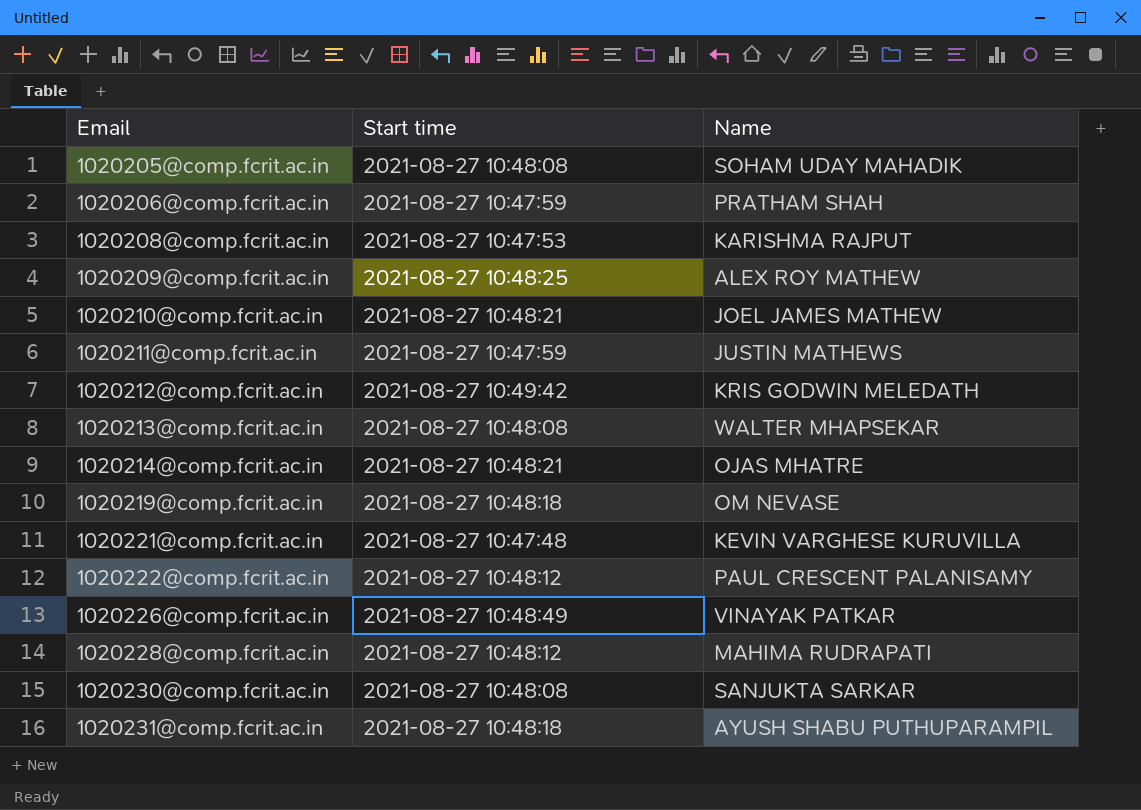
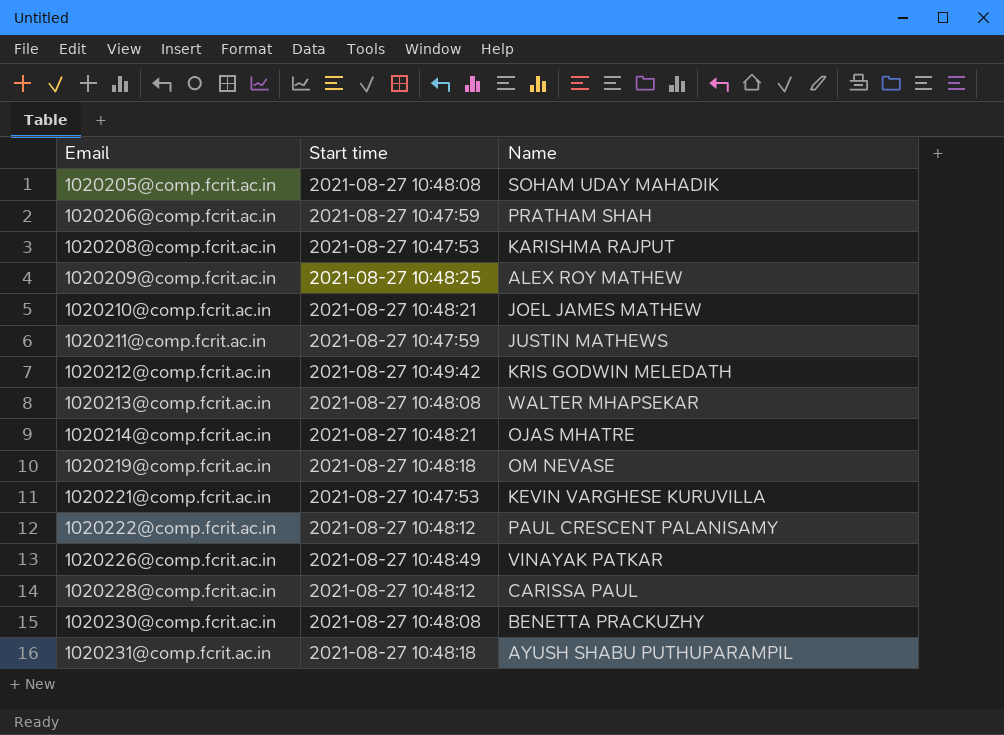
1020221@comp.fcrit.ac.in | Start time: 2021-08-27 10:47:48 -> 2021-08-27 10:47:53
1020228@comp.fcrit.ac.in | Name: MAHIMA RUDRAPATI -> CARISSA PAUL
1020230@comp.fcrit.ac.in | Name: SANJUKTA SARKAR -> BENETTA PRACKUZHY

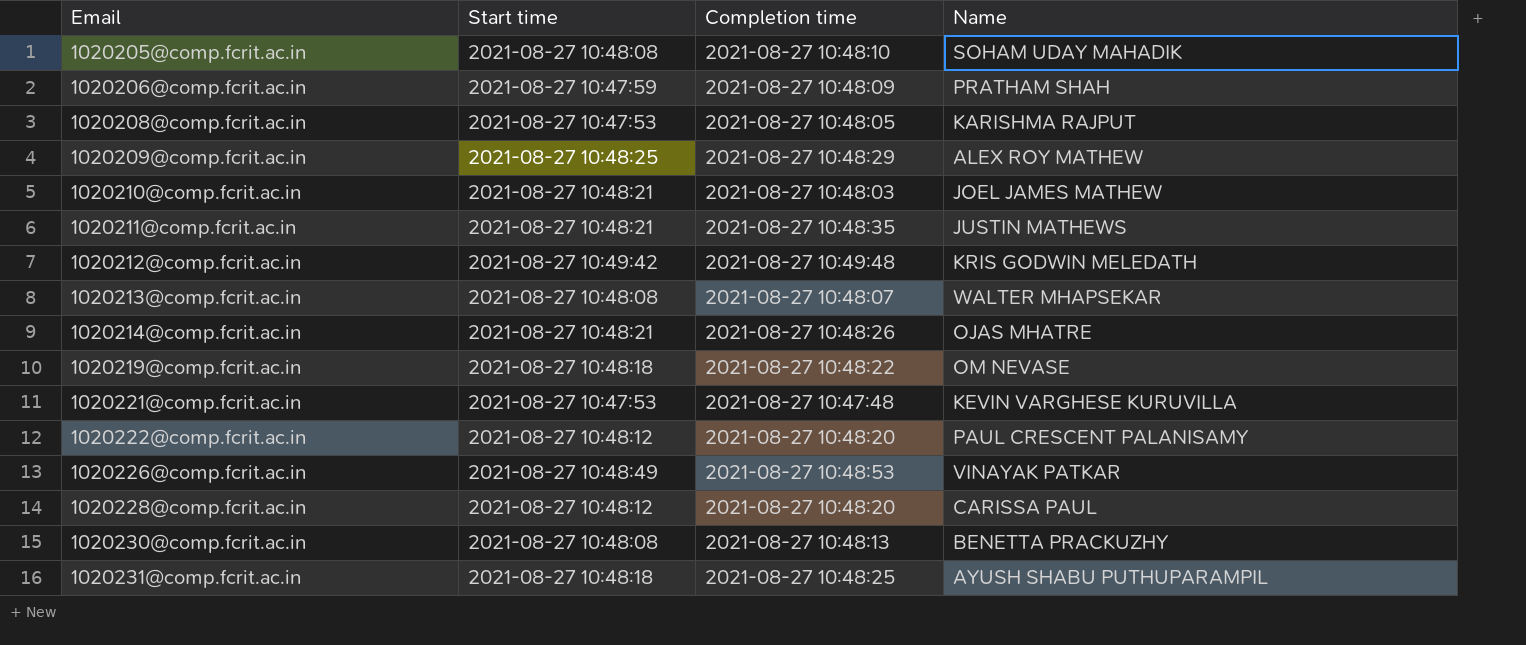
column Completion time | position: none -> 3
1020211@comp.fcrit.ac.in | Start time: 2021-08-27 10:47:59 -> 2021-08-27 10:48:21

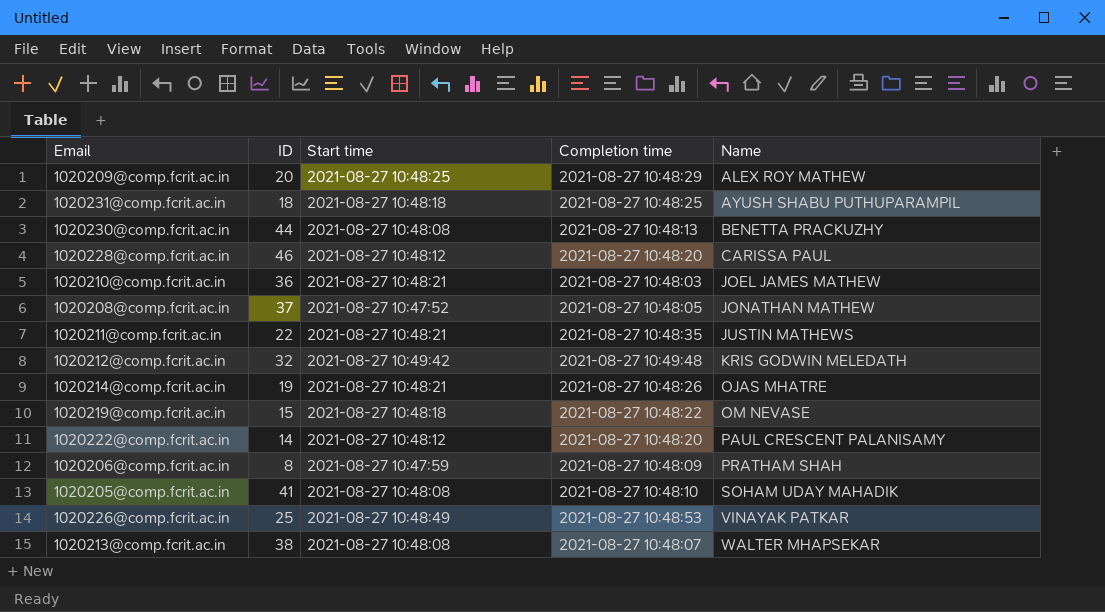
row order: Email ascending -> Name ascending
column ID | position: none -> 2
row 1020221@comp.fcrit.ac.in: 2021-08-27 10:47:53 | 2021-08-27 10:47:48 | KEVIN VARGHESE KURUVILLA -> none
1020208@comp.fcrit.ac.in | Start time: 2021-08-27 10:47:53 -> 2021-08-27 10:47:52
1020208@comp.fcrit.ac.in | Name: KARISHMA RAJPUT -> JONATHAN MATHEW

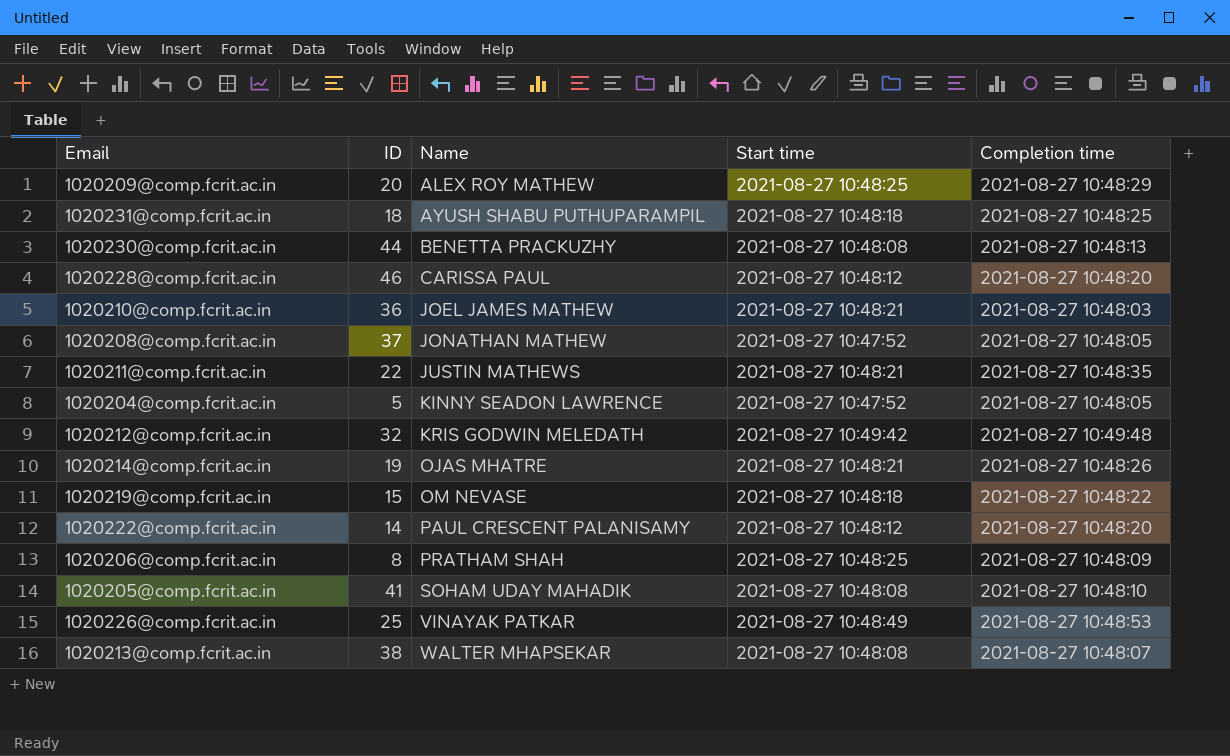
column Name | position: 5 -> 3
row 1020204@comp.fcrit.ac.in: none -> 5 | KINNY SEADON LAWRENCE | 2021-08-27 10:47:52 | 2021-08-27 10:48:05
1020206@comp.fcrit.ac.in | Start time: 2021-08-27 10:47:59 -> 2021-08-27 10:48:25

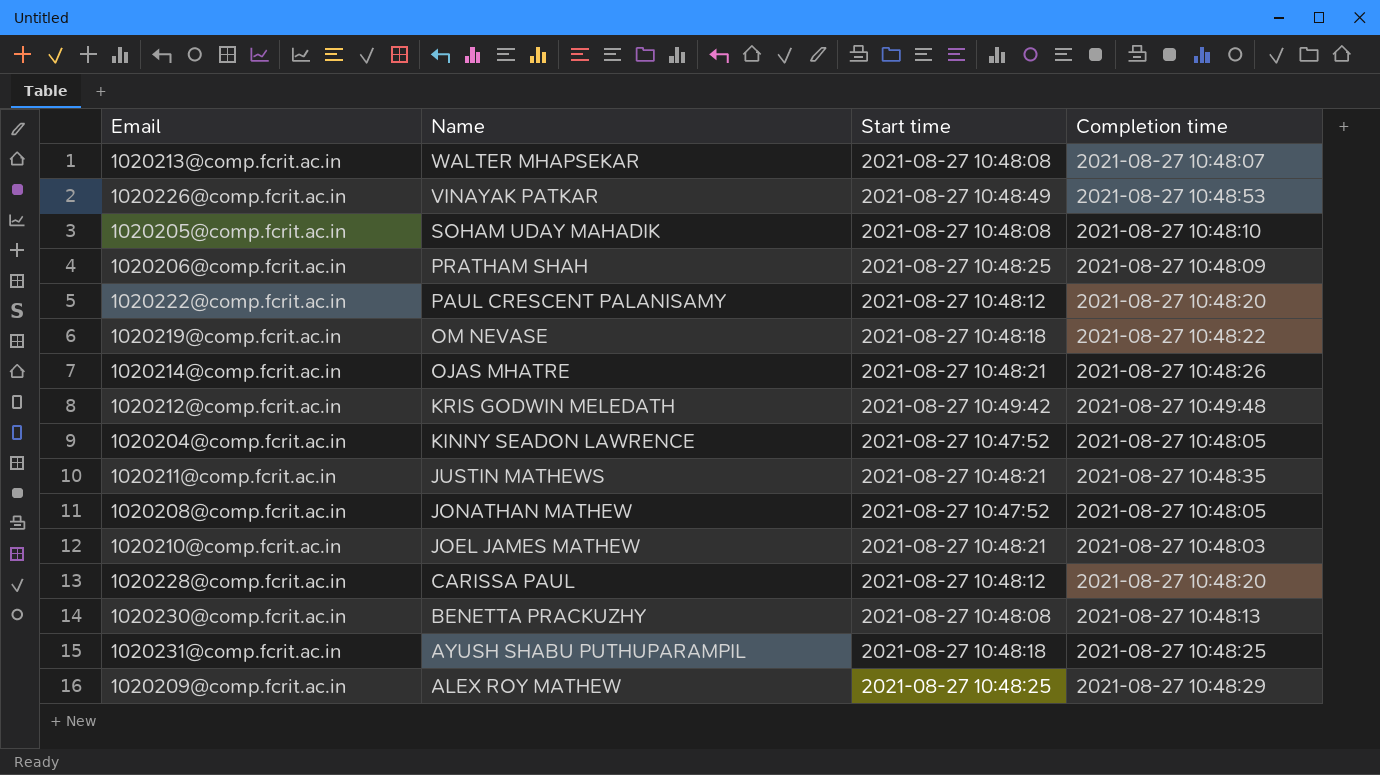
row order: Name ascending -> Name descending
column ID | position: 2 -> none

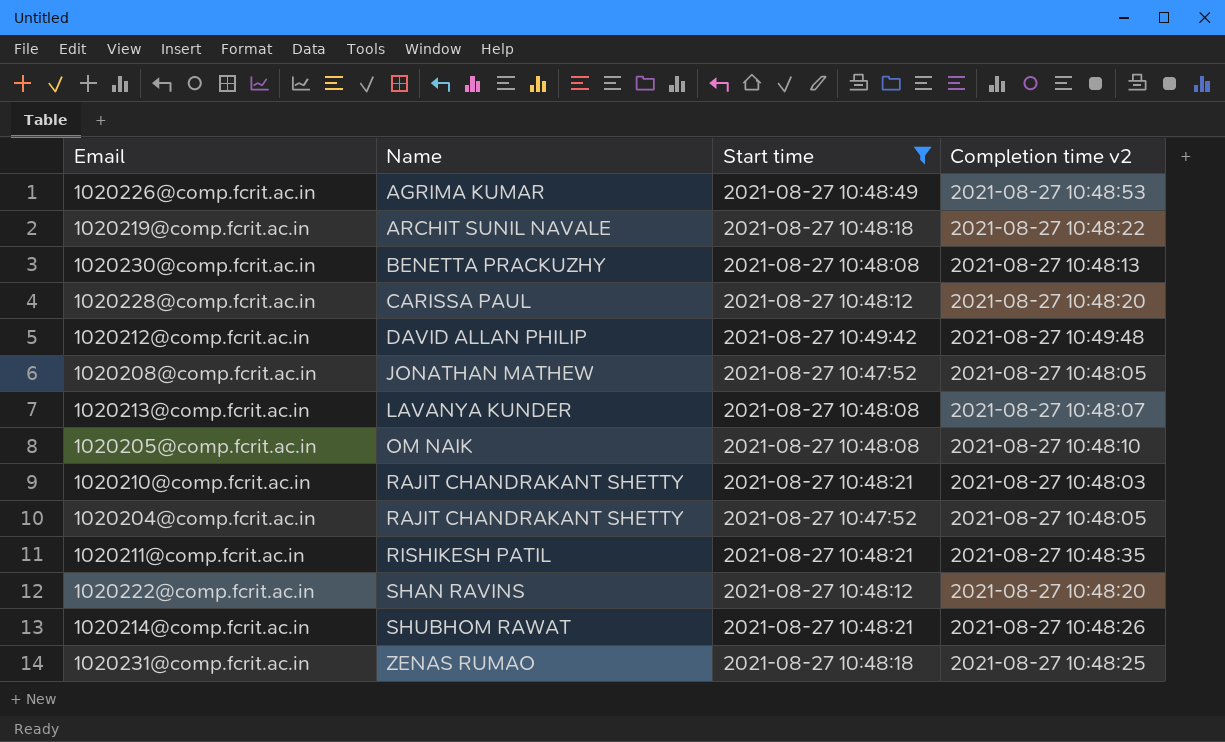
filter: none -> Start time != 2021-08-27 10:48:25
row order: Name descending -> Name ascending
column name: Completion time -> Completion time v2
1020226@comp.fcrit.ac.in | Name: VINAYAK PATKAR -> AGRIMA KUMAR
1020219@comp.fcrit.ac.in | Name: OM NEVASE -> ARCHIT SUNIL NAVALE
1020212@comp.fcrit.ac.in | Name: KRIS GODWIN MELEDATH -> DAVID ALLAN PHILIP
1020213@comp.fcrit.ac.in | Name: WALTER MHAPSEKAR -> LAVANYA KUNDER
1020205@comp.fcrit.ac.in | Name: SOHAM UDAY MAHADIK -> OM NAIK
1020210@comp.fcrit.ac.in | Name: JOEL JAMES MATHEW -> RAJIT CHANDRAKANT SHETTY
1020204@comp.fcrit.ac.in | Name: KINNY SEADON LAWRENCE -> RAJIT CHANDRAKANT SHETTY
1020211@comp.fcrit.ac.in | Name: JUSTIN MATHEWS -> RISHIKESH PATIL
1020222@comp.fcrit.ac.in | Name: PAUL CRESCENT PALANISAMY -> SHAN RAVINS
1020214@comp.fcrit.ac.in | Name: OJAS MHATRE -> SHUBHOM RAWAT
1020231@comp.fcrit.ac.in | Name: AYUSH SHABU PUTHUPARAMPIL -> ZENAS RUMAO

